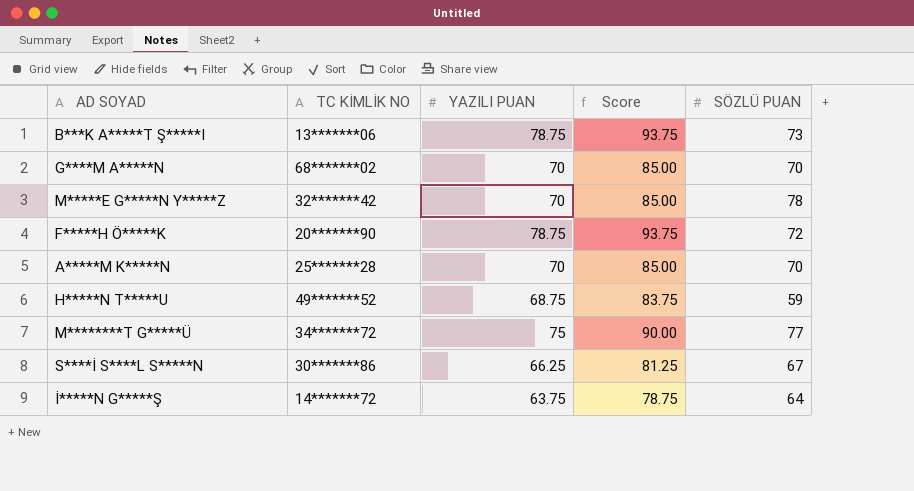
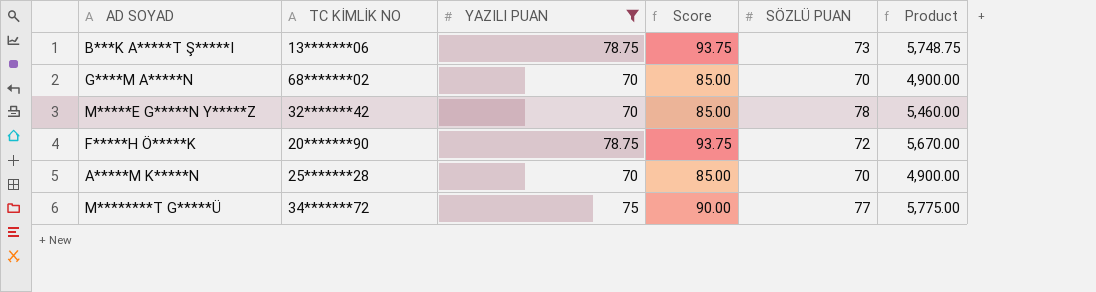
filter: none -> YAZILI PUAN >= 70
column Product | formula: none -> [YAZILI PUAN] * [SÖZLÜ PUAN]

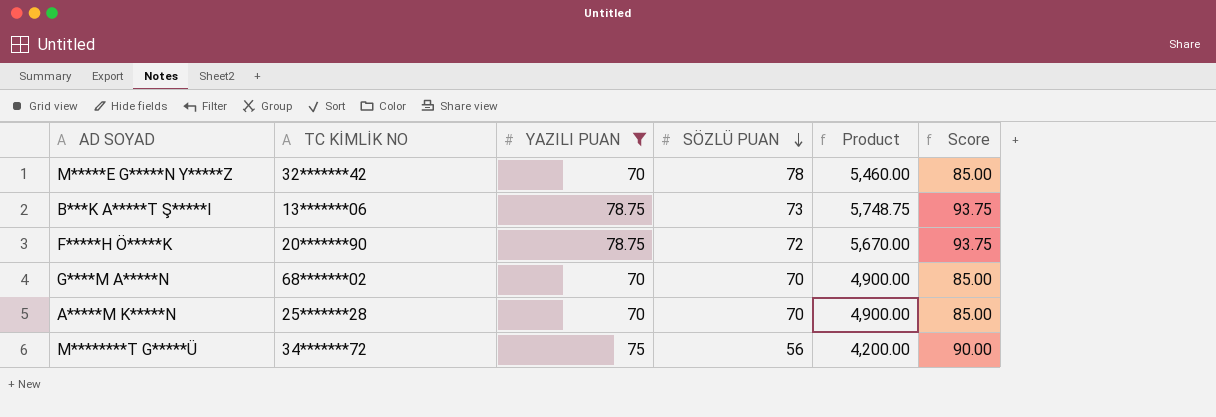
row order: none -> SÖZLÜ PUAN descending
column Score | position: 4 -> 6
M********T G*****Ü | SÖZLÜ PUAN: 77 -> 56
M********T G*****Ü | Product: 5,775.00 -> 4,200.00

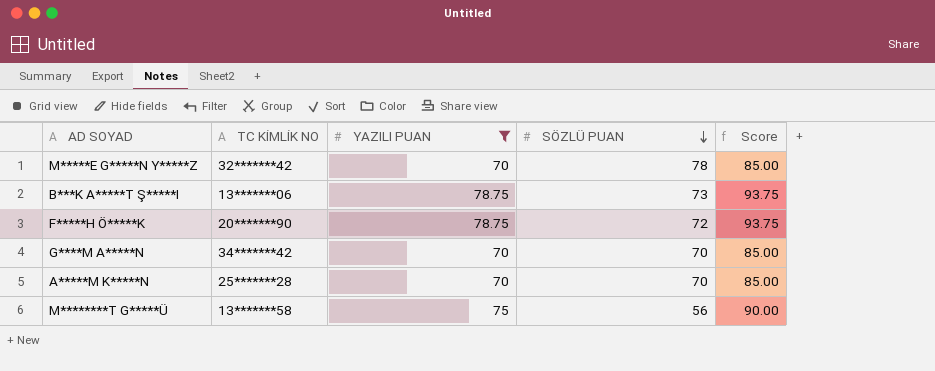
column Product | formula: [YAZILI PUAN] * [SÖZLÜ PUAN] -> none
G****M A*****N | TC KİMLİK NO: 68*******02 -> 34*******42
M********T G*****Ü | TC KİMLİK NO: 34*******72 -> 13*******58

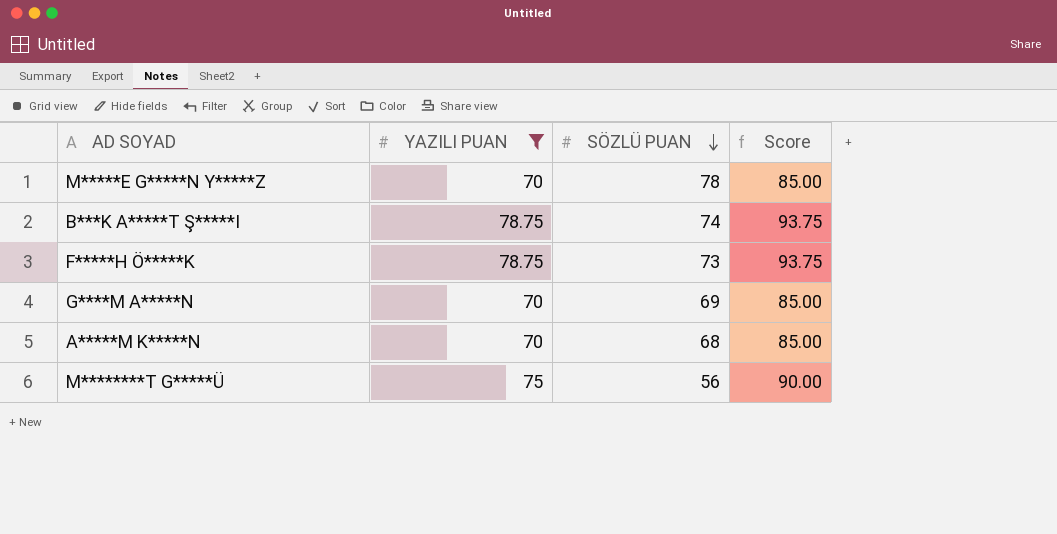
column TC KİMLİK NO | position: 2 -> none
B***K A*****T Ş*****I | SÖZLÜ PUAN: 73 -> 74
F*****H Ö*****K | SÖZLÜ PUAN: 72 -> 73
G****M A*****N | SÖZLÜ PUAN: 70 -> 69
A*****M K*****N | SÖZLÜ PUAN: 70 -> 68

